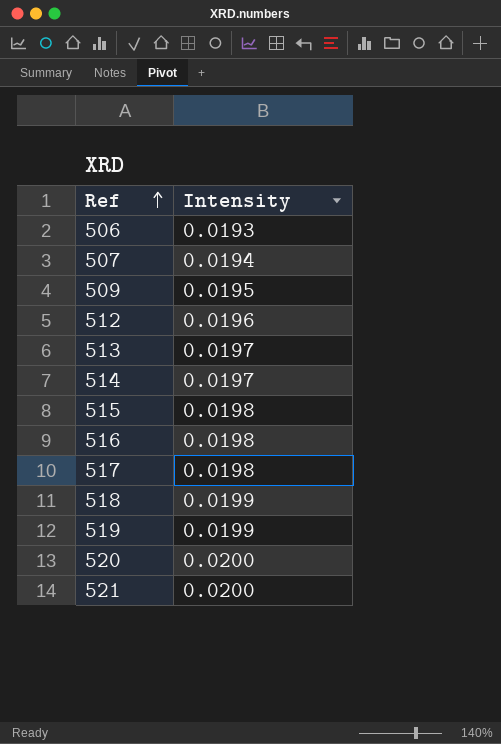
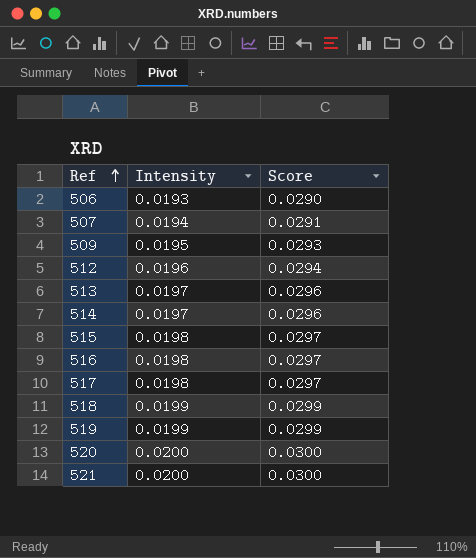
column Score | formula: none -> [Intensity] * 1.5

